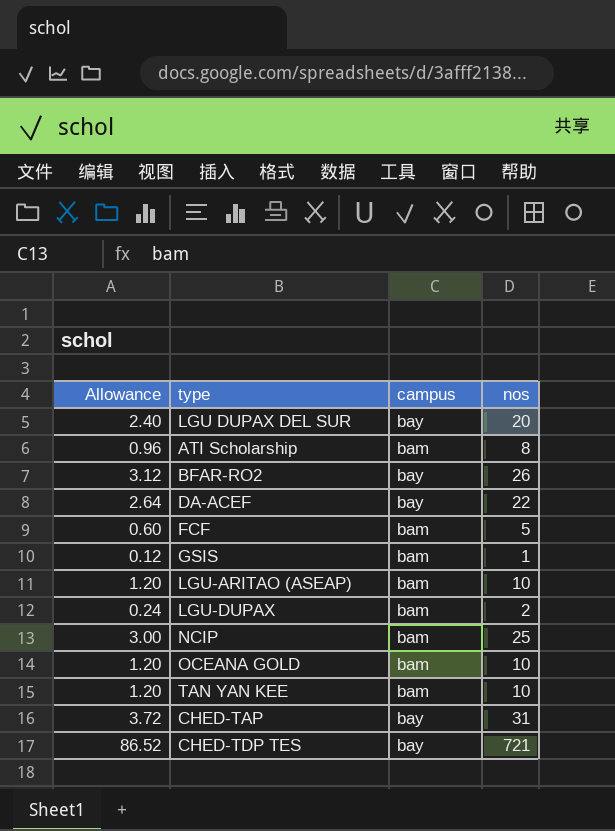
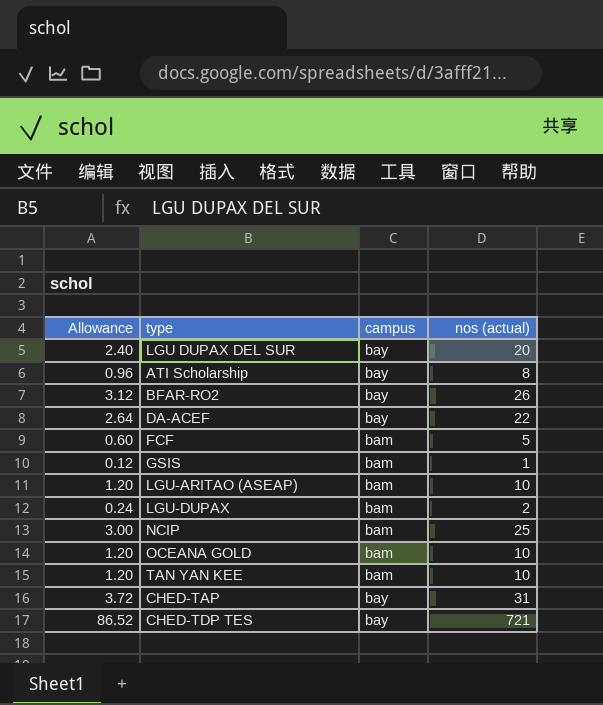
column name: nos -> nos (actual)
ATI Scholarship | campus: bam -> bay

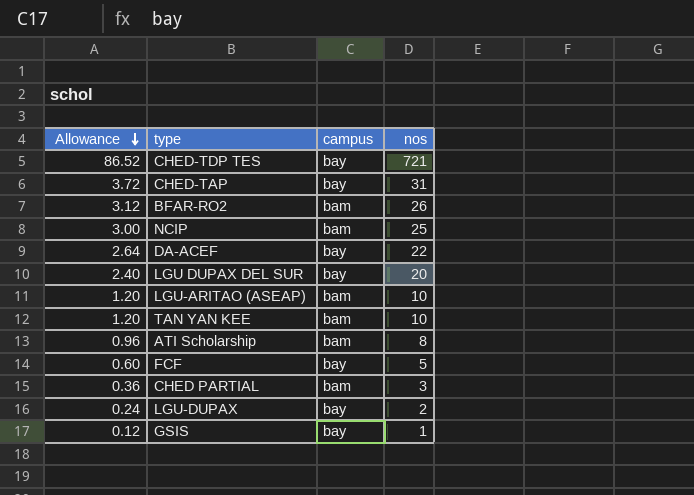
row order: none -> Allowance descending
column name: nos (actual) -> nos
row OCEANA GOLD: 1.20 | bam | 10 -> none
BFAR-RO2 | campus: bay -> bam
ATI Scholarship | campus: bay -> bam
FCF | campus: bam -> bay
row CHED PARTIAL: none -> 0.36 | bam | 3
LGU-DUPAX | campus: bam -> bay
GSIS | campus: bam -> bay

